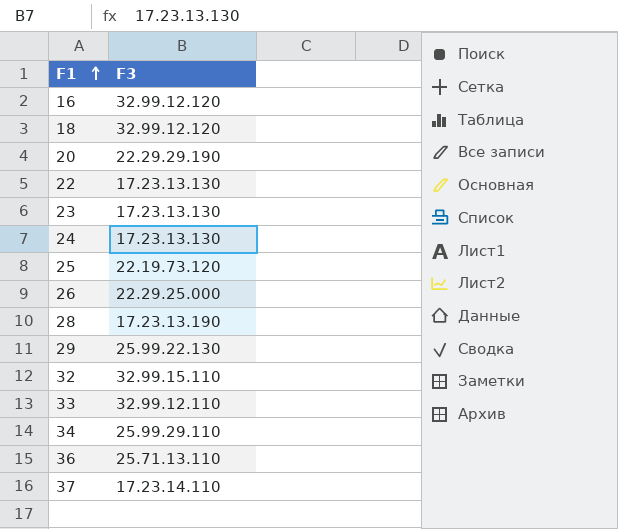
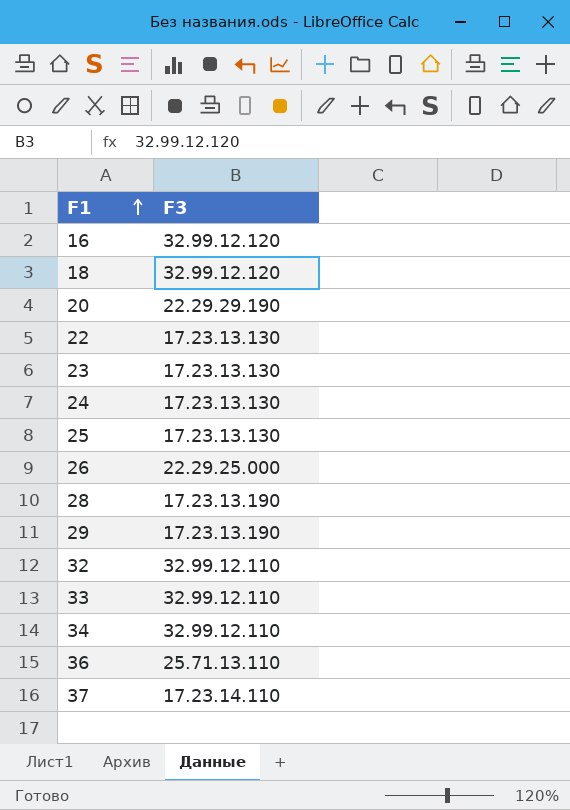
25 | F3: 22.19.73.120 -> 17.23.13.130
29 | F3: 25.99.22.130 -> 17.23.13.190
32 | F3: 32.99.15.110 -> 32.99.12.110
34 | F3: 25.99.29.110 -> 32.99.12.110

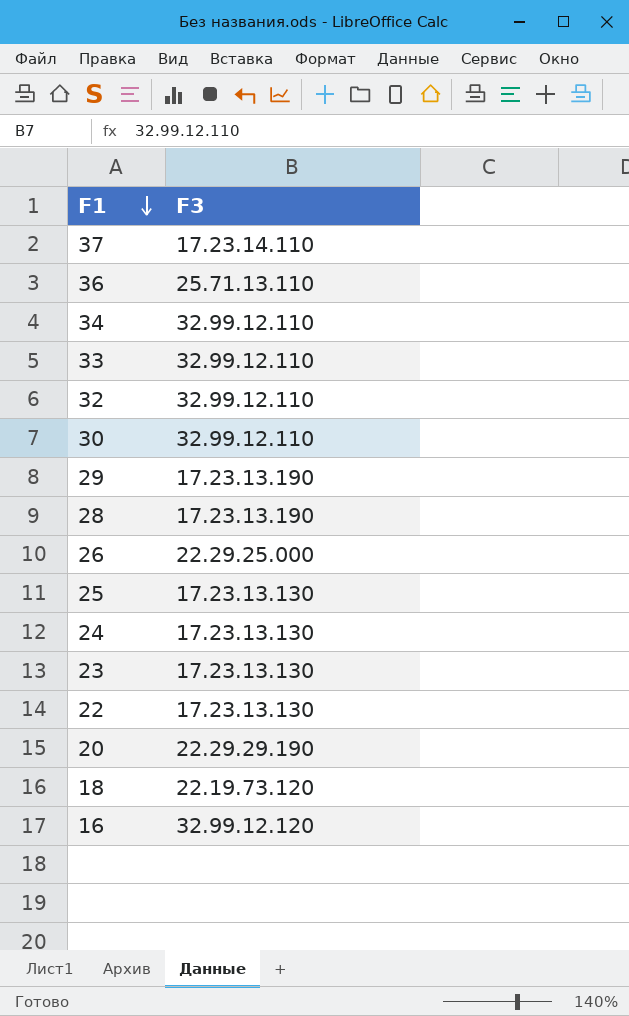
row order: F1 ascending -> F1 descending
row 30: none -> 32.99.12.110
18 | F3: 32.99.12.120 -> 22.19.73.120

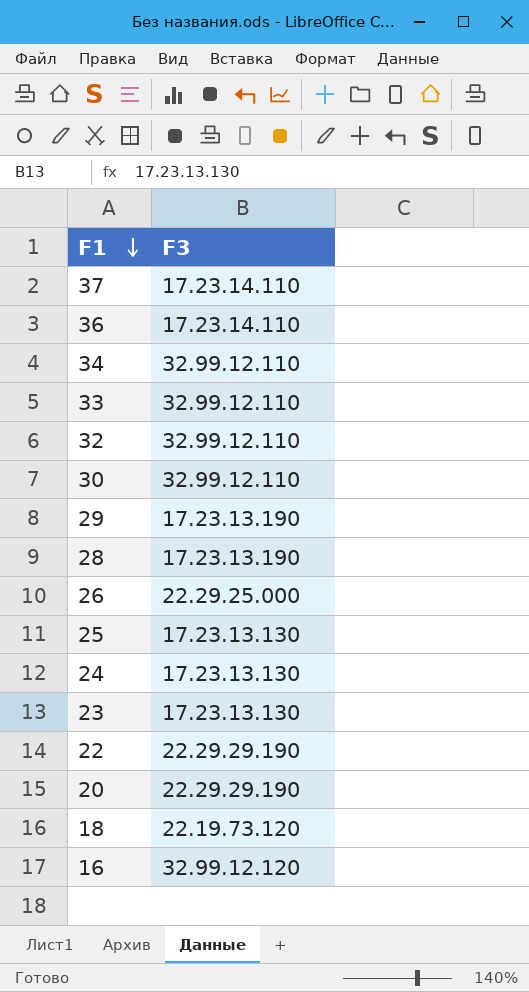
36 | F3: 25.71.13.110 -> 17.23.14.110
22 | F3: 17.23.13.130 -> 22.29.29.190

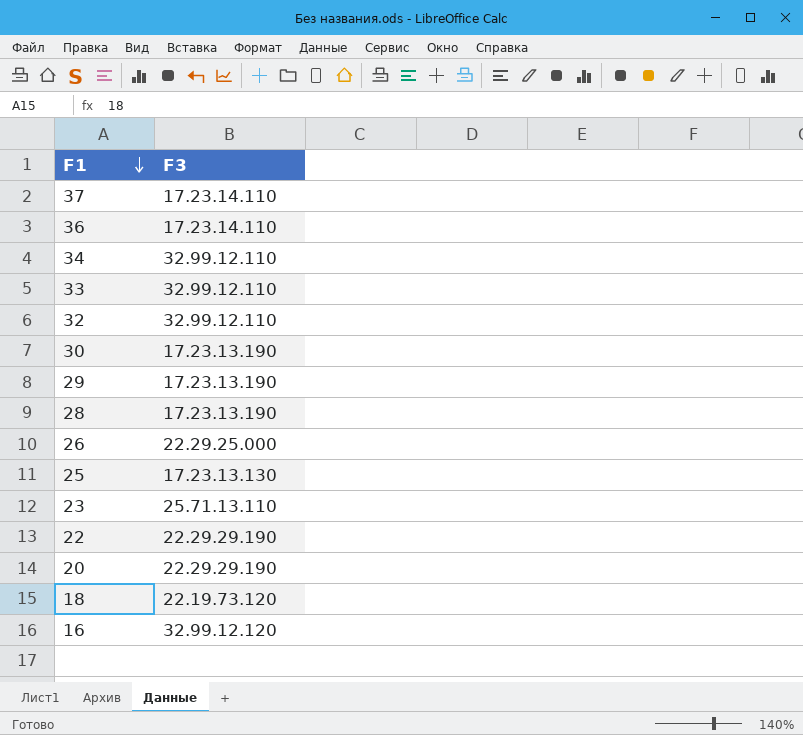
row 24: 17.23.13.130 -> none
30 | F3: 32.99.12.110 -> 17.23.13.190
23 | F3: 17.23.13.130 -> 25.71.13.110

